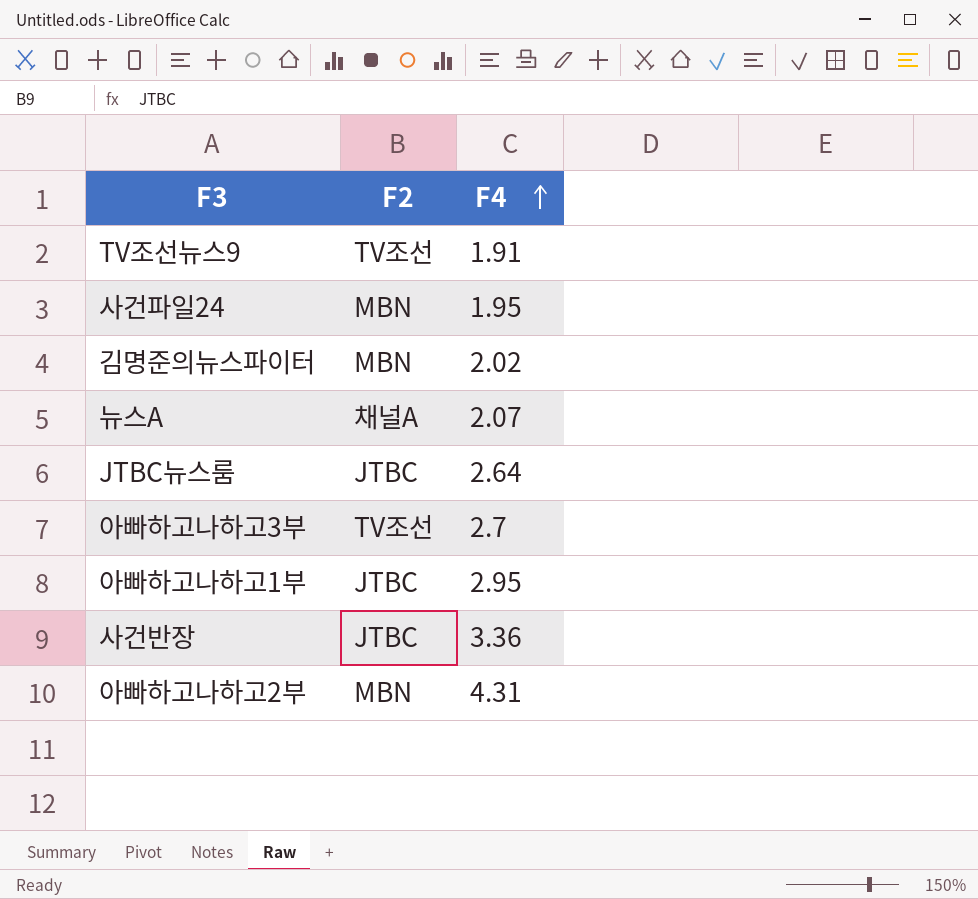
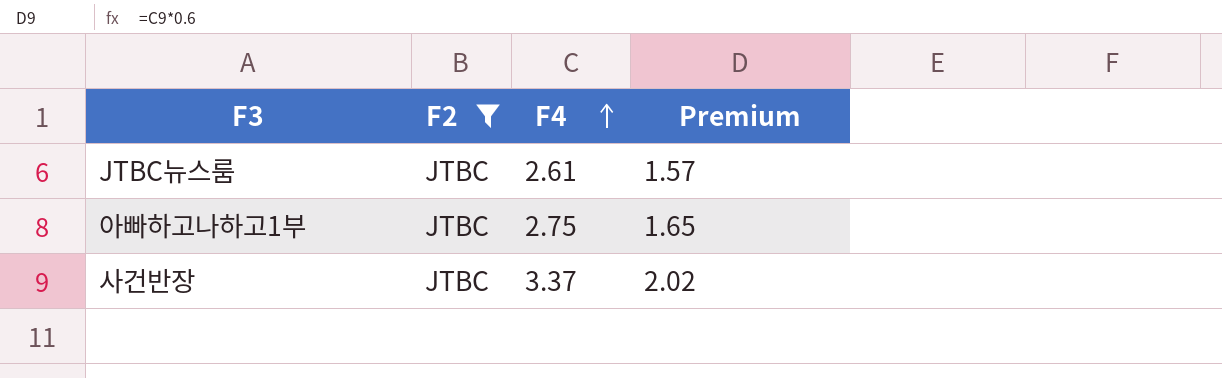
filter: none -> F2 = JTBC
column Premium | formula: none -> [F4] * 0.6
JTBC뉴스룸 | F4: 2.64 -> 2.61
아빠하고나하고1부 | F4: 2.95 -> 2.75
사건반장 | F4: 3.36 -> 3.37

